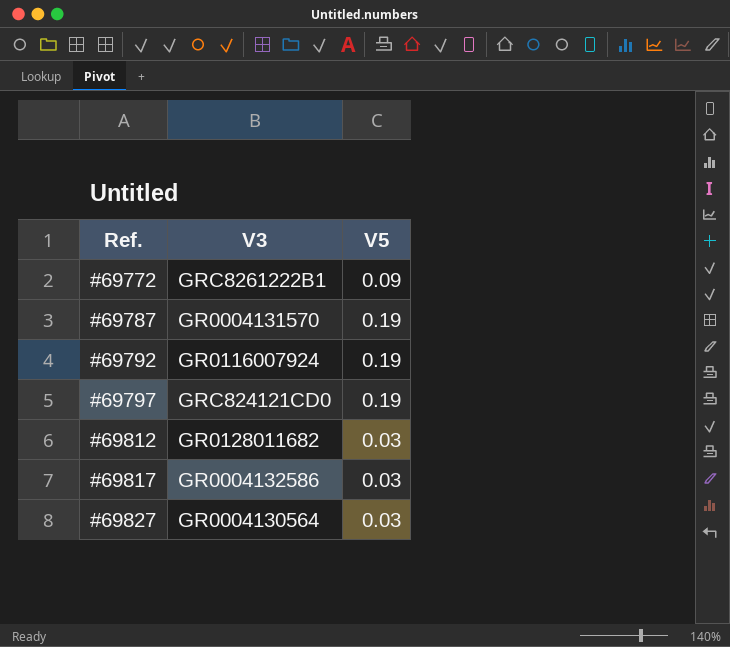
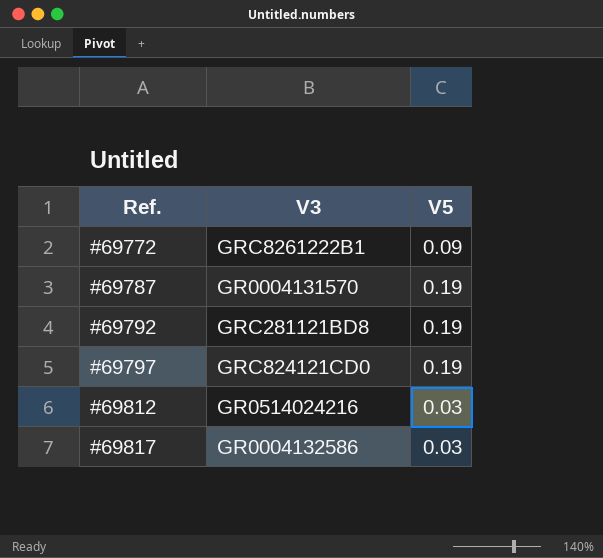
row #69827: GR0004130564 | 0.03 -> none
#69792 | V3: GR0116007924 -> GRC281121BD8
#69812 | V3: GR0128011682 -> GR0514024216

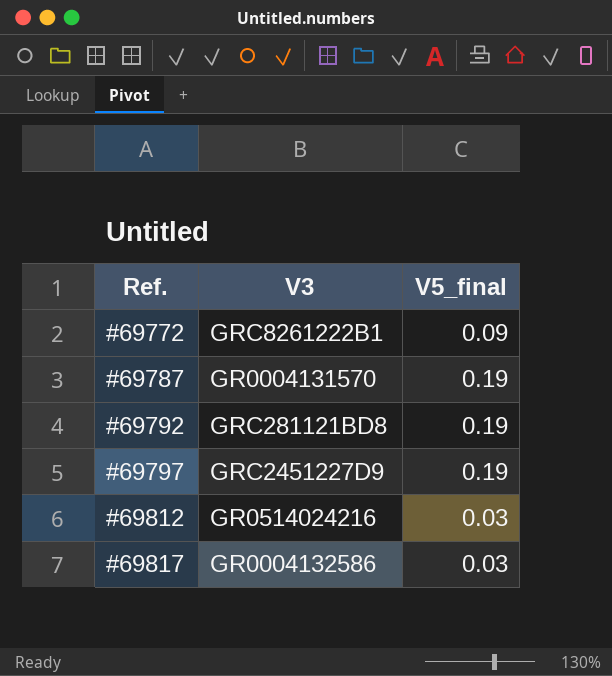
column name: V5 -> V5_final
#69797 | V3: GRC824121CD0 -> GRC2451227D9

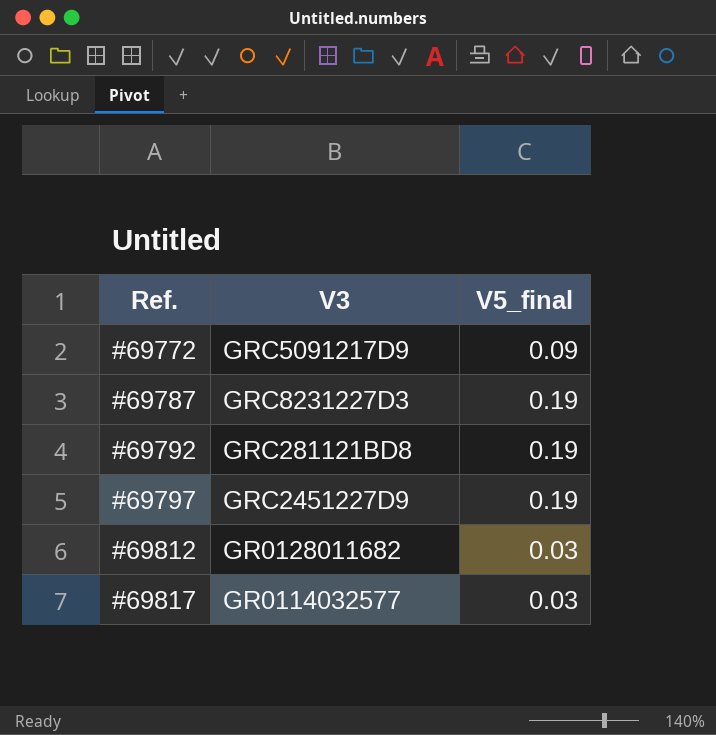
#69772 | V3: GRC8261222B1 -> GRC5091217D9
#69787 | V3: GR0004131570 -> GRC8231227D3
#69812 | V3: GR0514024216 -> GR0128011682
#69817 | V3: GR0004132586 -> GR0114032577

